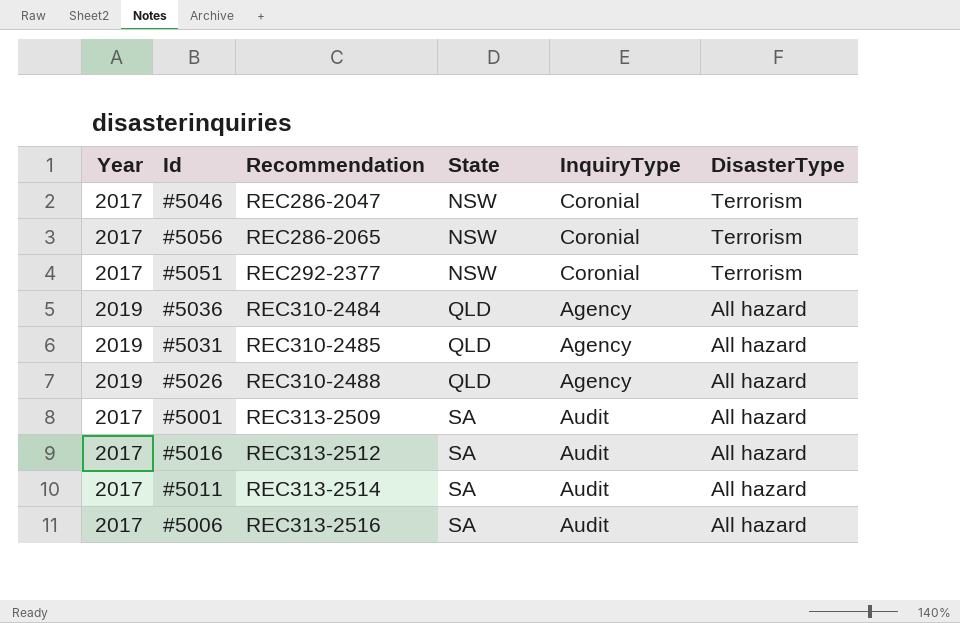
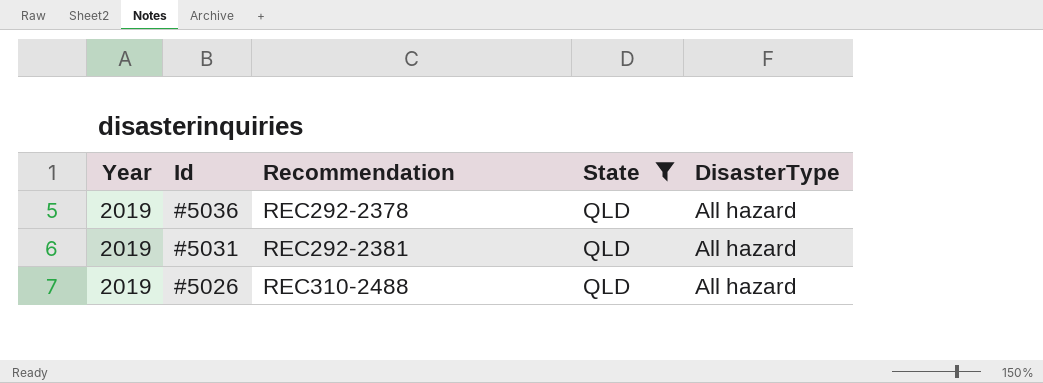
filter: none -> State = QLD
column InquiryType | position: 5 -> none
#5036 | Recommendation: REC310-2484 -> REC292-2378
#5031 | Recommendation: REC310-2485 -> REC292-2381

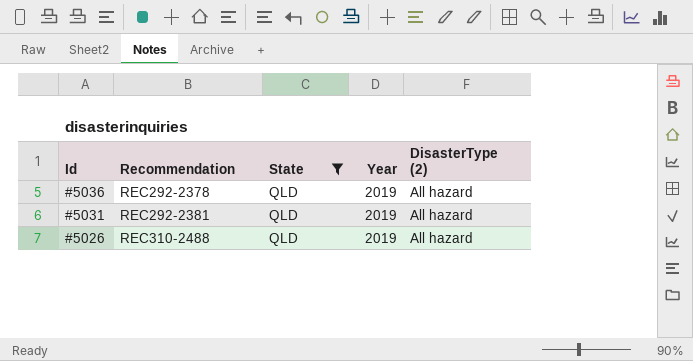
column Year | position: 1 -> 4
column name: DisasterType -> DisasterType (2)

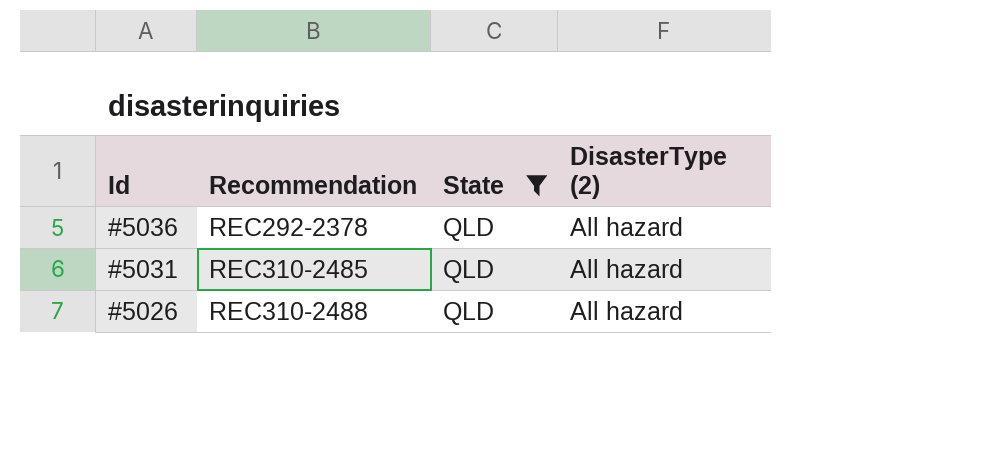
column Year | position: 4 -> none
#5031 | Recommendation: REC292-2381 -> REC310-2485

